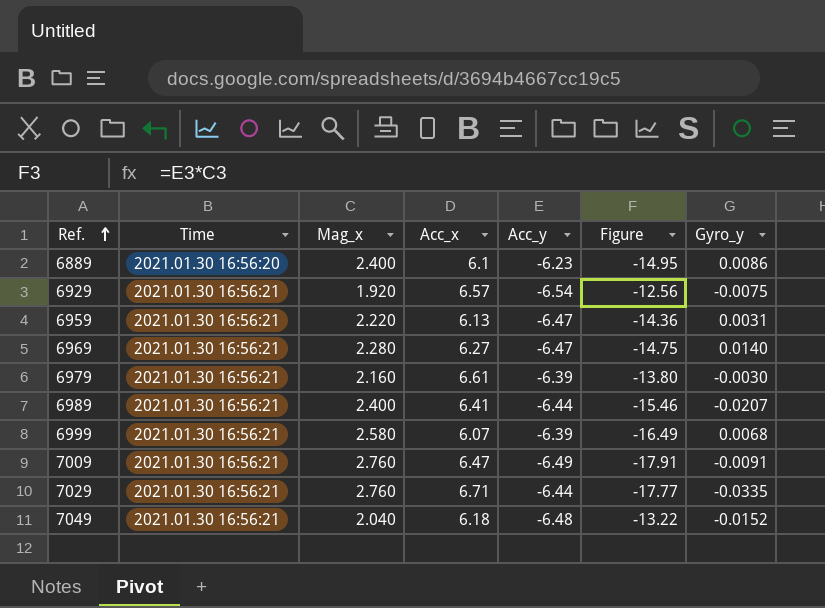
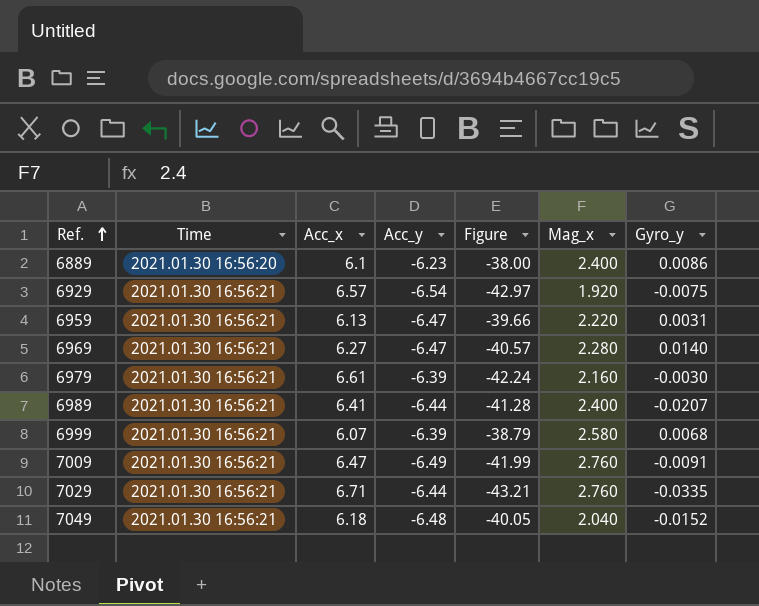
column Figure | formula: [Mag_x] * [Acc_y] -> [Acc_x] * [Acc_y]
column Mag_x | position: 3 -> 6

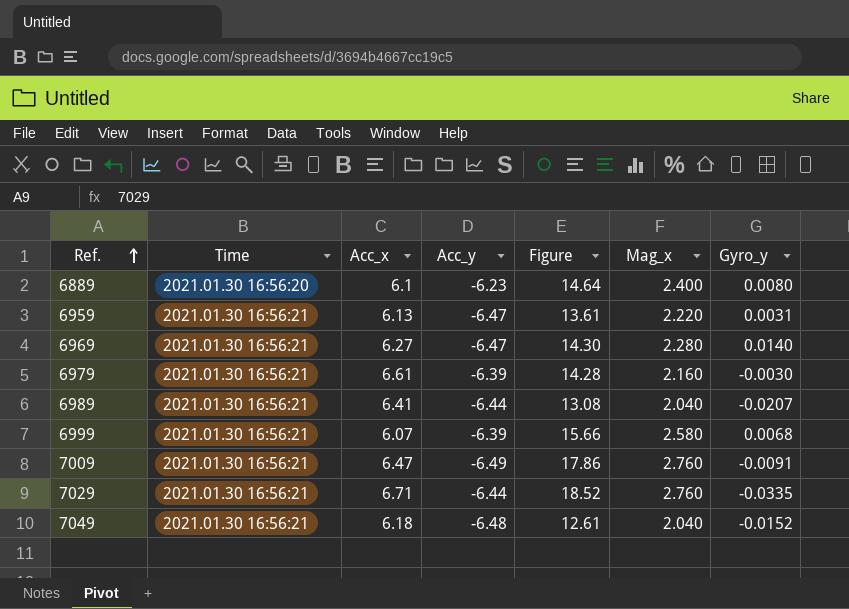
column Figure | formula: [Acc_x] * [Acc_y] -> [Acc_x] * [Mag_x]
row 6929: 2021.01.30 16:56:21 | 6.57 | -6.54 | -42.97 | 1.920 | -0.0075 -> none
6889 | Gyro_y: 0.0086 -> 0.0080
6989 | Mag_x: 2.400 -> 2.040

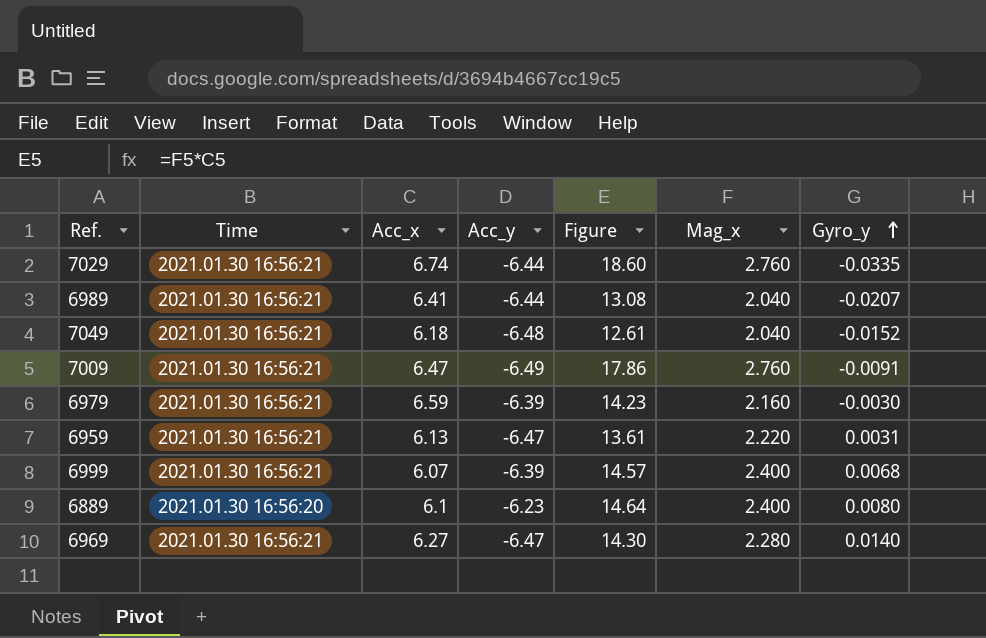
row order: Ref. ascending -> Gyro_y ascending
7029 | Acc_x: 6.71 -> 6.74
7029 | Figure: 18.52 -> 18.60
6979 | Acc_x: 6.61 -> 6.59
6979 | Figure: 14.28 -> 14.23
6999 | Figure: 15.66 -> 14.57
6999 | Mag_x: 2.580 -> 2.400

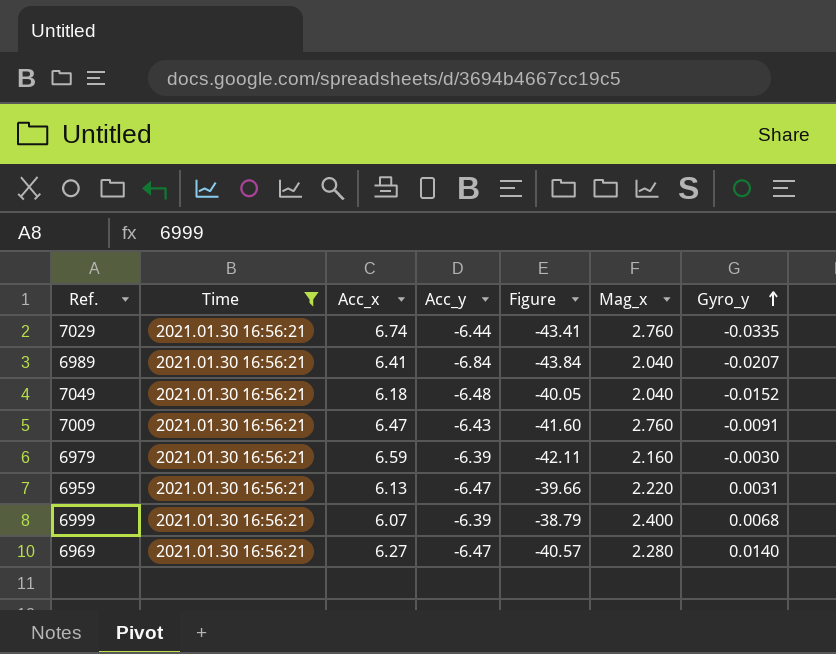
filter: none -> Time = 2021.01.30 16:56:21
column Figure | formula: [Acc_x] * [Mag_x] -> [Acc_x] * [Acc_y]
6989 | Acc_y: -6.44 -> -6.84
7009 | Acc_y: -6.49 -> -6.43

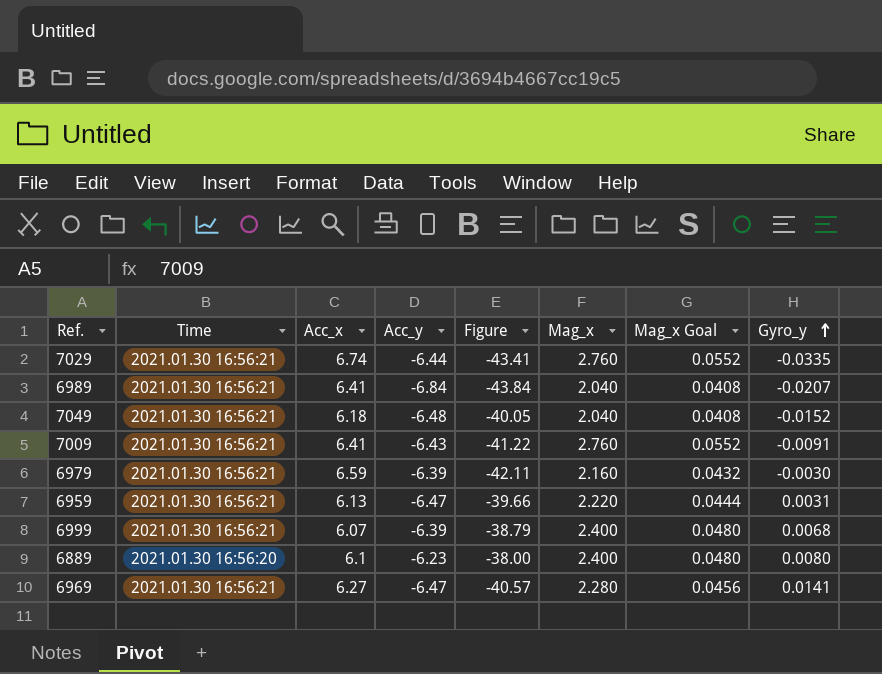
filter: Time = 2021.01.30 16:56:21 -> none
column Mag_x Goal | formula: none -> [Mag_x] * 0.02
7009 | Acc_x: 6.47 -> 6.41
7009 | Figure: -41.60 -> -41.22
6969 | Gyro_y: 0.0140 -> 0.0141

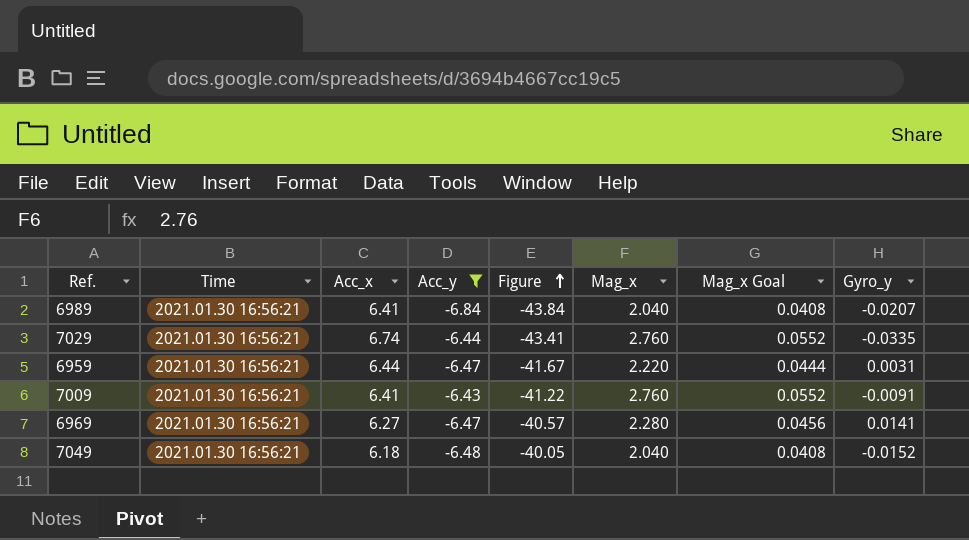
filter: none -> Acc_y <= -6.43
row order: Gyro_y ascending -> Figure ascending
6959 | Acc_x: 6.13 -> 6.44
6959 | Figure: -39.66 -> -41.67

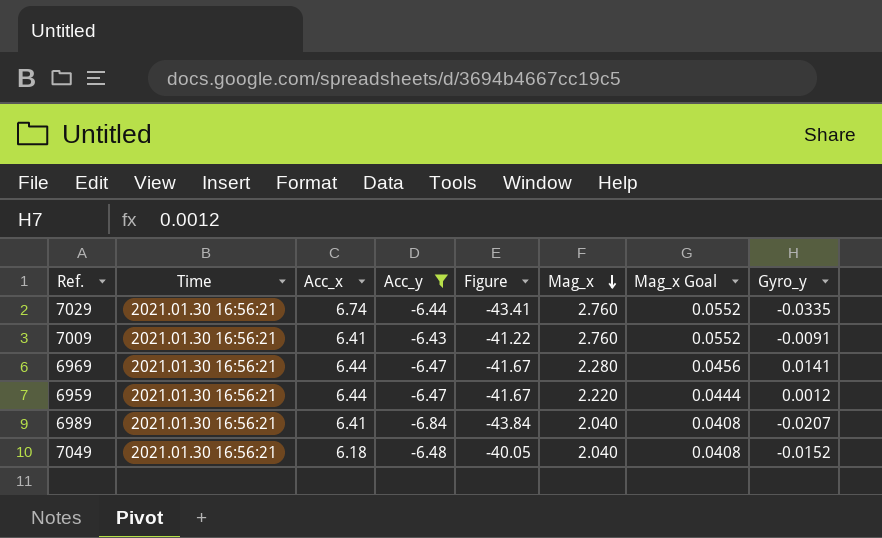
row order: Figure ascending -> Mag_x descending
6969 | Acc_x: 6.27 -> 6.44
6969 | Figure: -40.57 -> -41.67
6959 | Gyro_y: 0.0031 -> 0.0012

